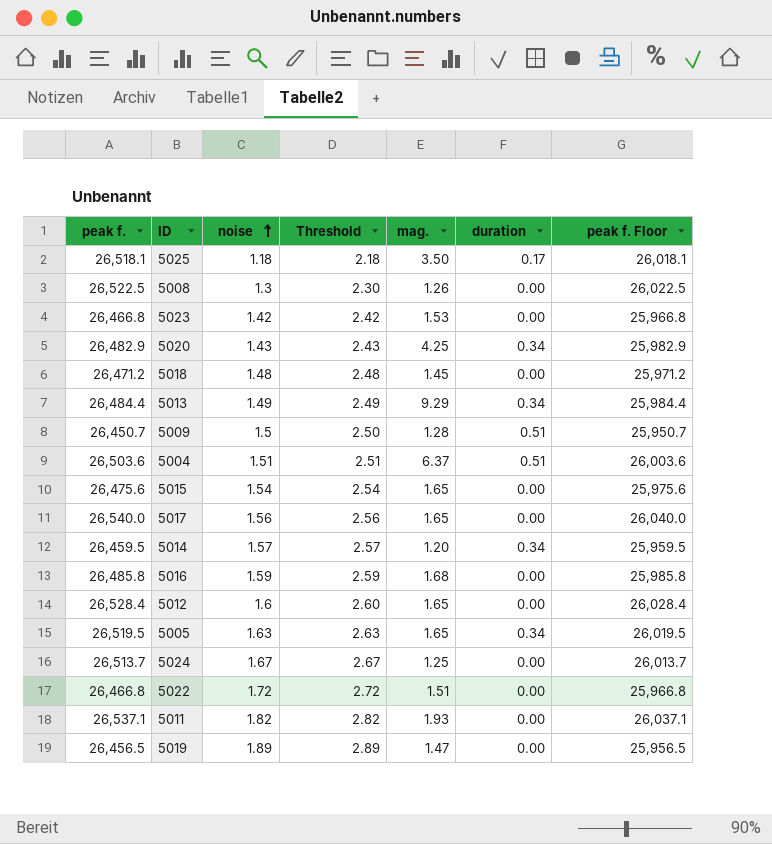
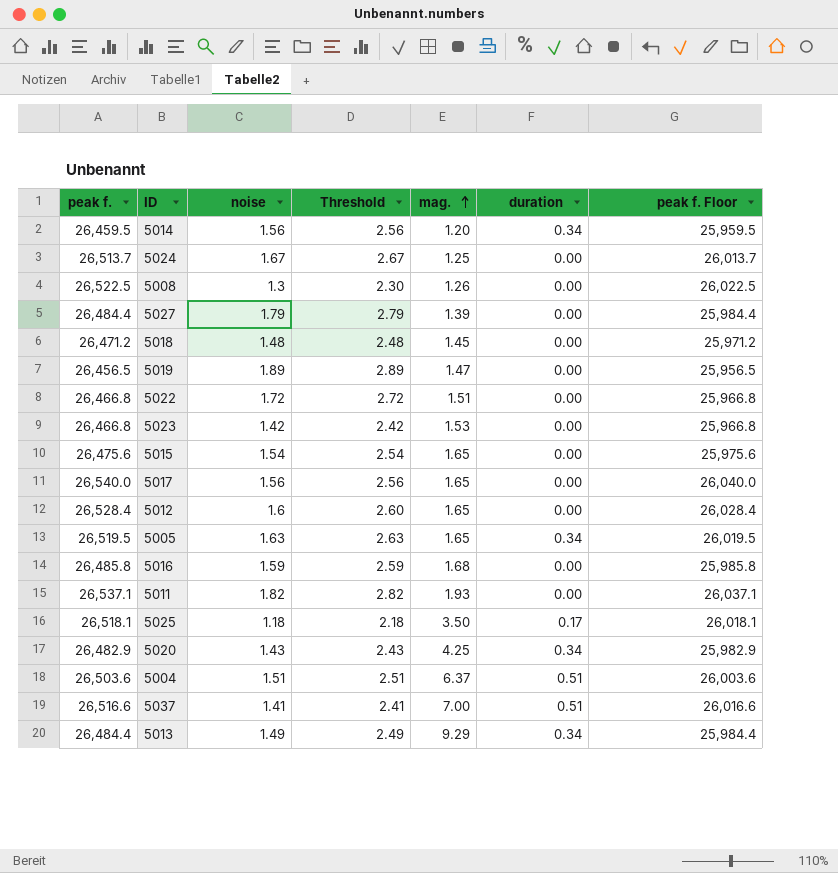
row order: noise ascending -> mag. ascending
row 5009: 26,450.7 | 1.5 | 2.50 | 1.28 | 0.51 | 25,950.7 -> none
5014 | noise: 1.57 -> 1.56
5014 | Threshold: 2.57 -> 2.56
row 5027: none -> 26,484.4 | 1.79 | 2.79 | 1.39 | 0.00 | 25,984.4
row 5037: none -> 26,516.6 | 1.41 | 2.41 | 7.00 | 0.51 | 26,016.6

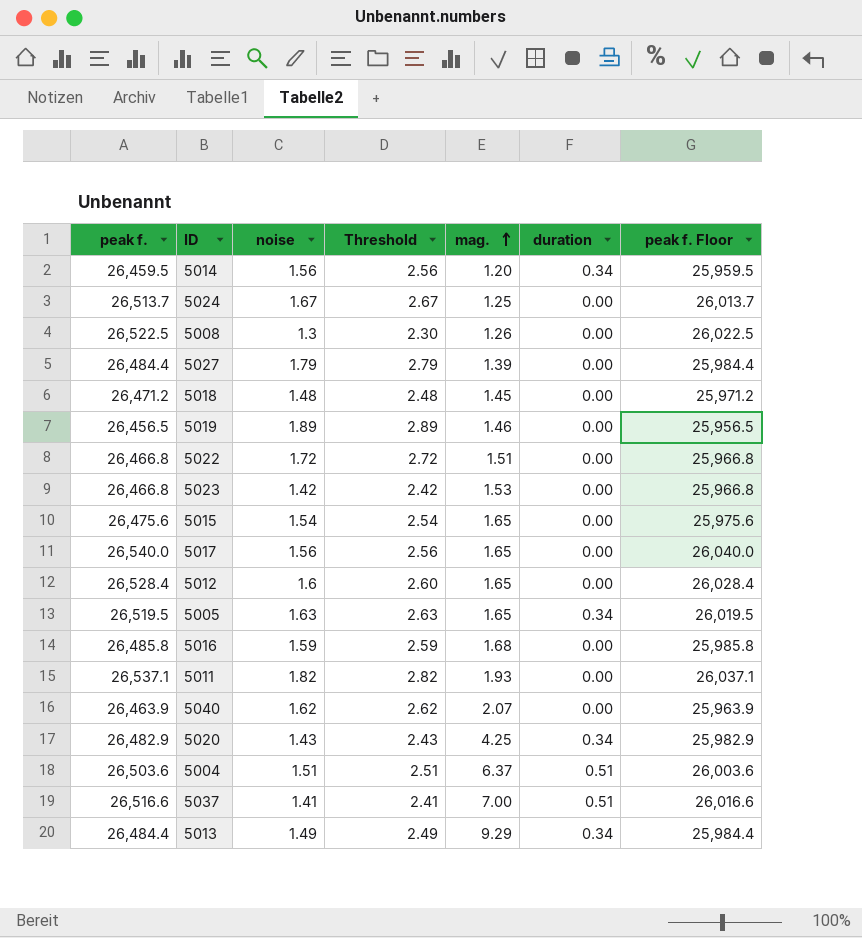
row 5025: 26,518.1 | 1.18 | 2.18 | 3.50 | 0.17 | 26,018.1 -> none
5019 | mag.: 1.47 -> 1.46
row 5040: none -> 26,463.9 | 1.62 | 2.62 | 2.07 | 0.00 | 25,963.9

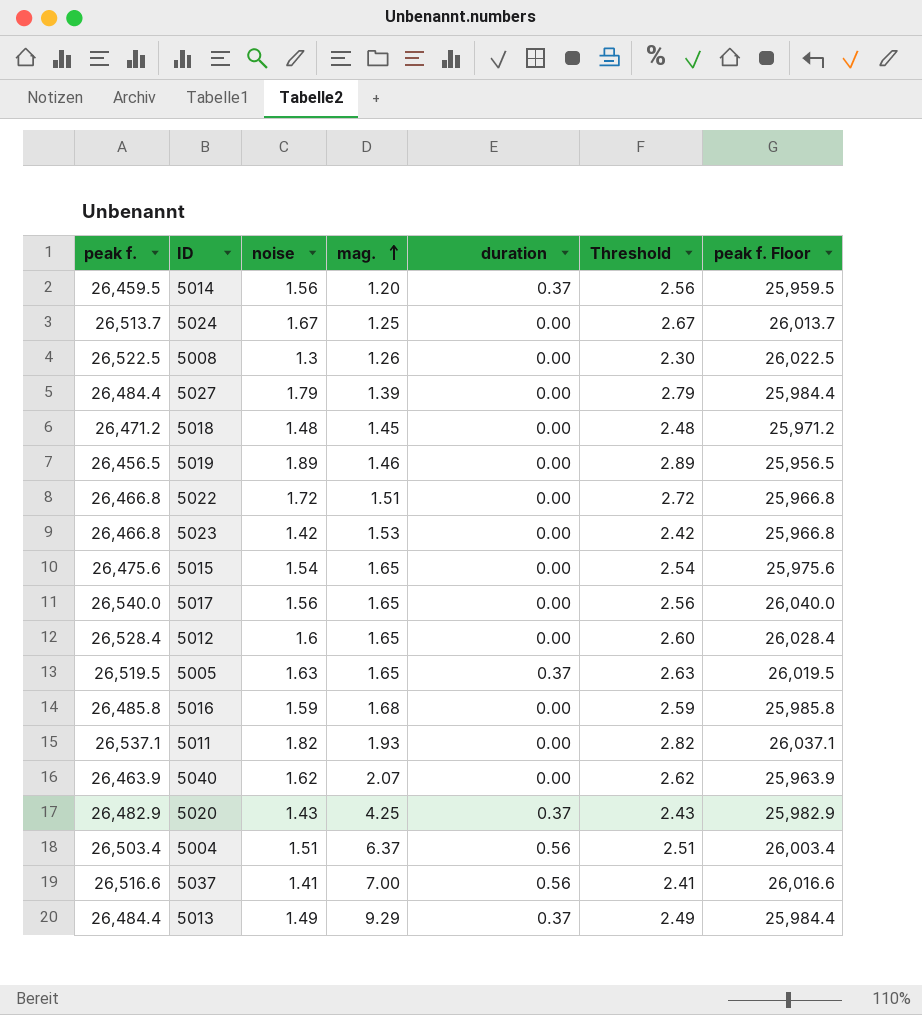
column Threshold | position: 4 -> 6
5014 | duration: 0.34 -> 0.37
5005 | duration: 0.34 -> 0.37
5020 | duration: 0.34 -> 0.37
5004 | peak f.: 26,503.6 -> 26,503.4
5004 | duration: 0.51 -> 0.56
5004 | peak f. Floor: 26,003.6 -> 26,003.4
5037 | duration: 0.51 -> 0.56
5013 | duration: 0.34 -> 0.37

